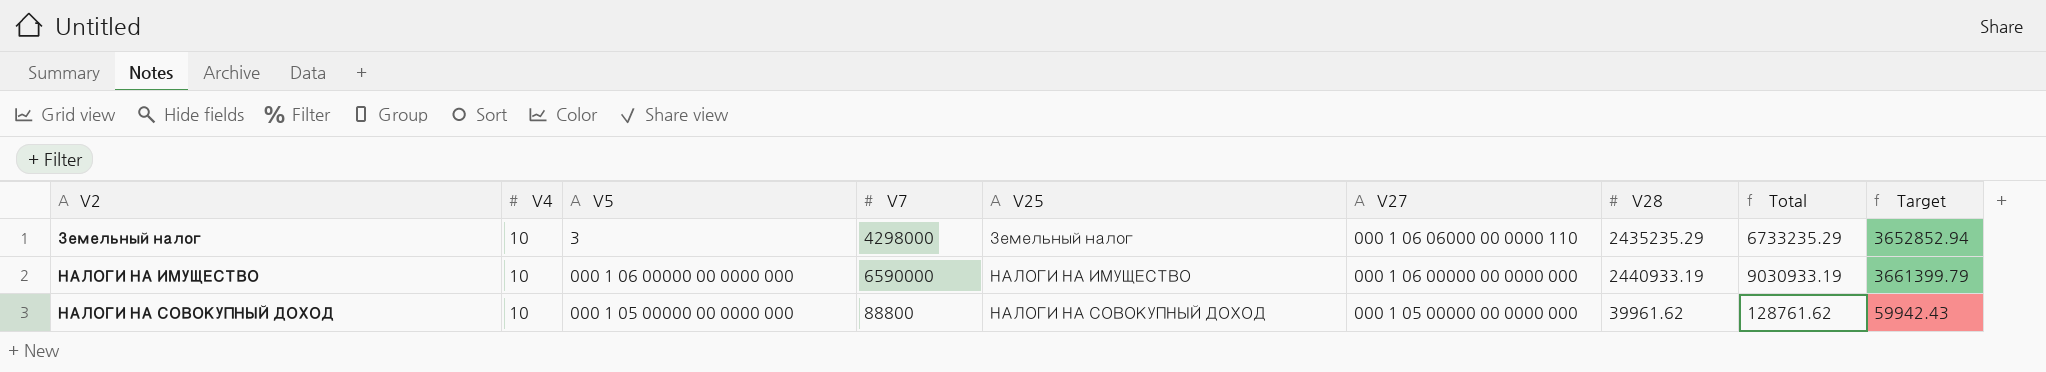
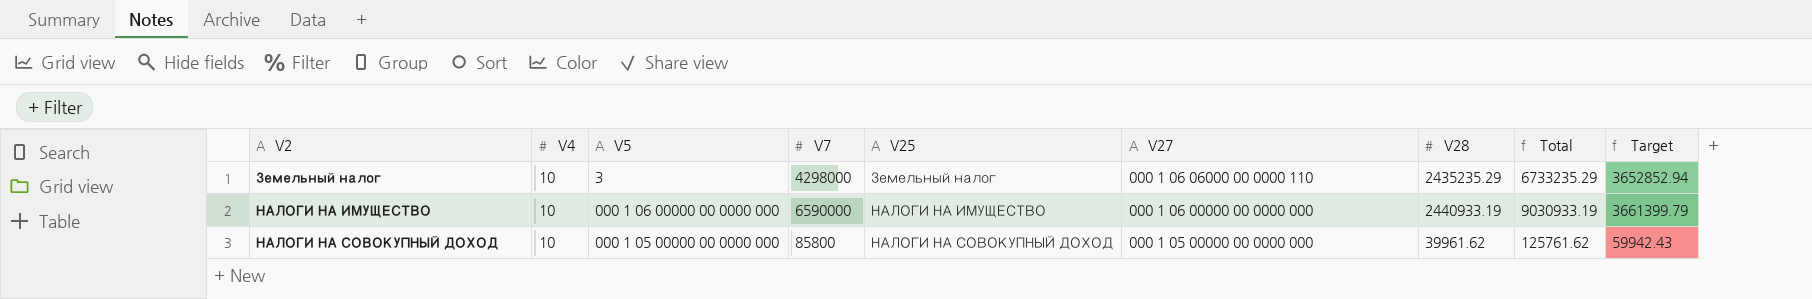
НАЛОГИ НА СОВОКУПНЫЙ ДОХОД | V7: 88800 -> 85800
НАЛОГИ НА СОВОКУПНЫЙ ДОХОД | Total: 128761.62 -> 125761.62

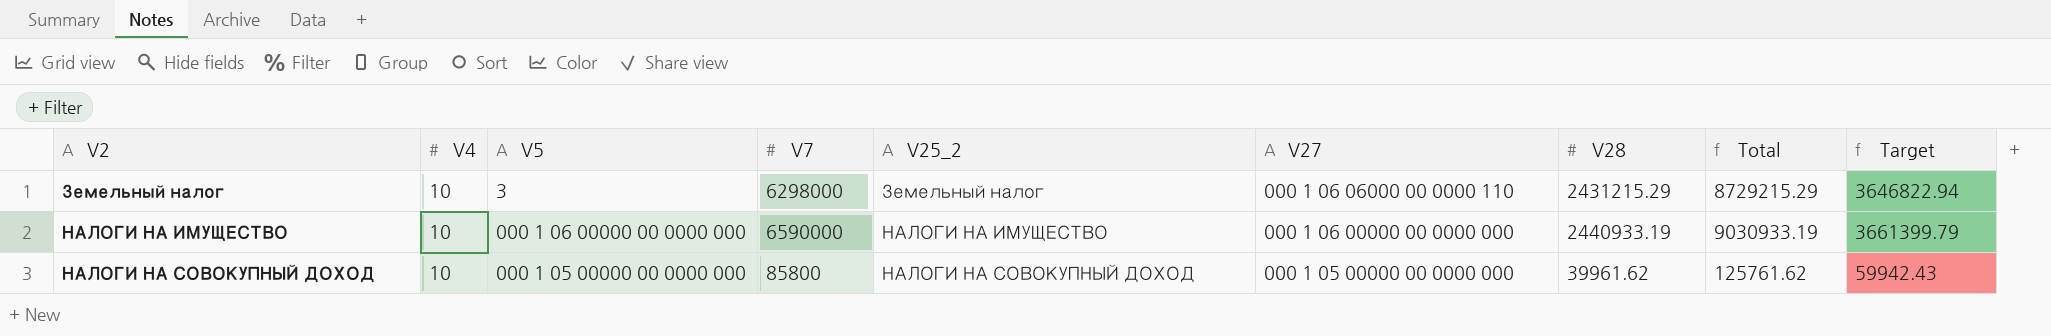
column name: V25 -> V25_2
Земельный налог | V7: 4298000 -> 6298000
Земельный налог | V28: 2435235.29 -> 2431215.29
Земельный налог | Total: 6733235.29 -> 8729215.29
Земельный налог | Target: 3652852.94 -> 3646822.94

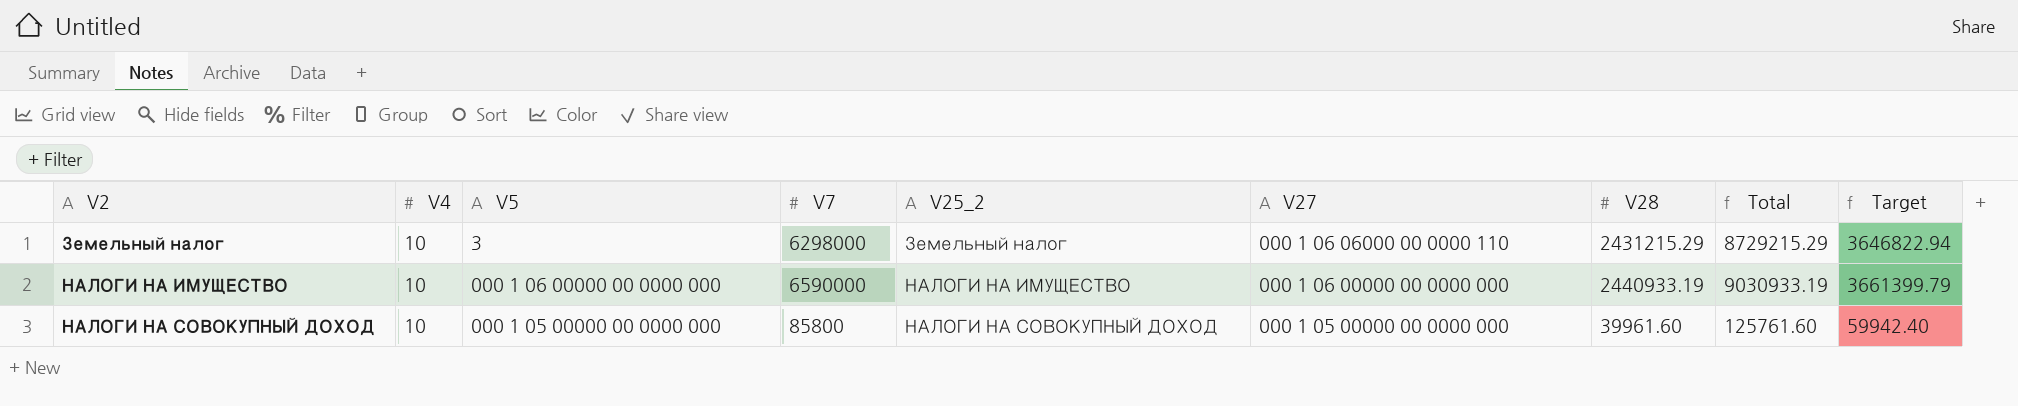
НАЛОГИ НА СОВОКУПНЫЙ ДОХОД | V28: 39961.62 -> 39961.60
НАЛОГИ НА СОВОКУПНЫЙ ДОХОД | Total: 125761.62 -> 125761.60
НАЛОГИ НА СОВОКУПНЫЙ ДОХОД | Target: 59942.43 -> 59942.40

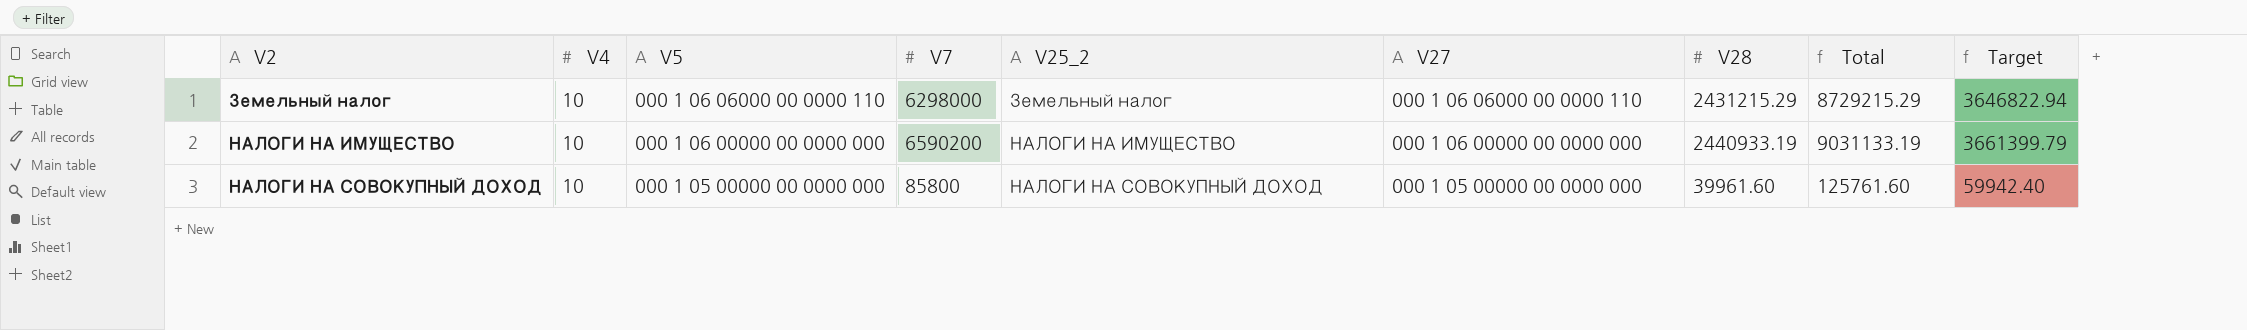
Земельный налог | V5: 3 -> 000 1 06 06000 00 0000 110
НАЛОГИ НА ИМУЩЕСТВО | V7: 6590000 -> 6590200
НАЛОГИ НА ИМУЩЕСТВО | Total: 9030933.19 -> 9031133.19

